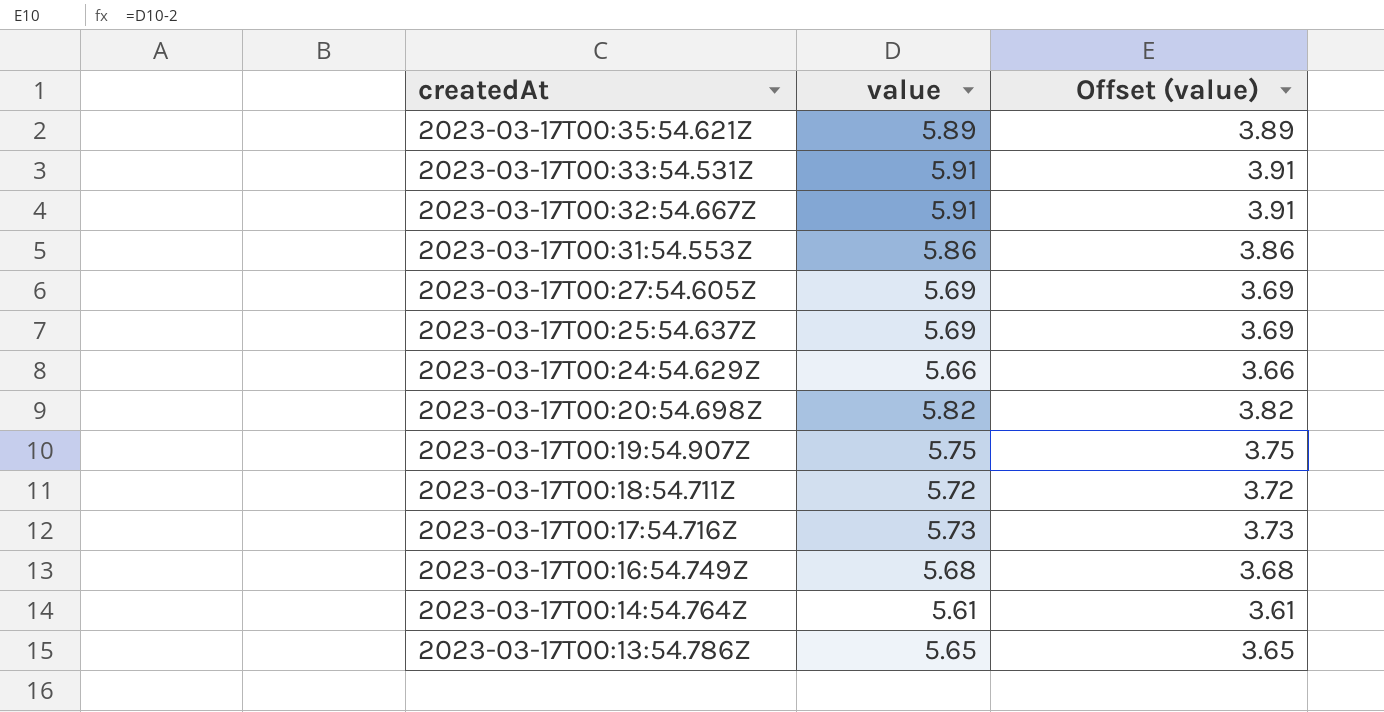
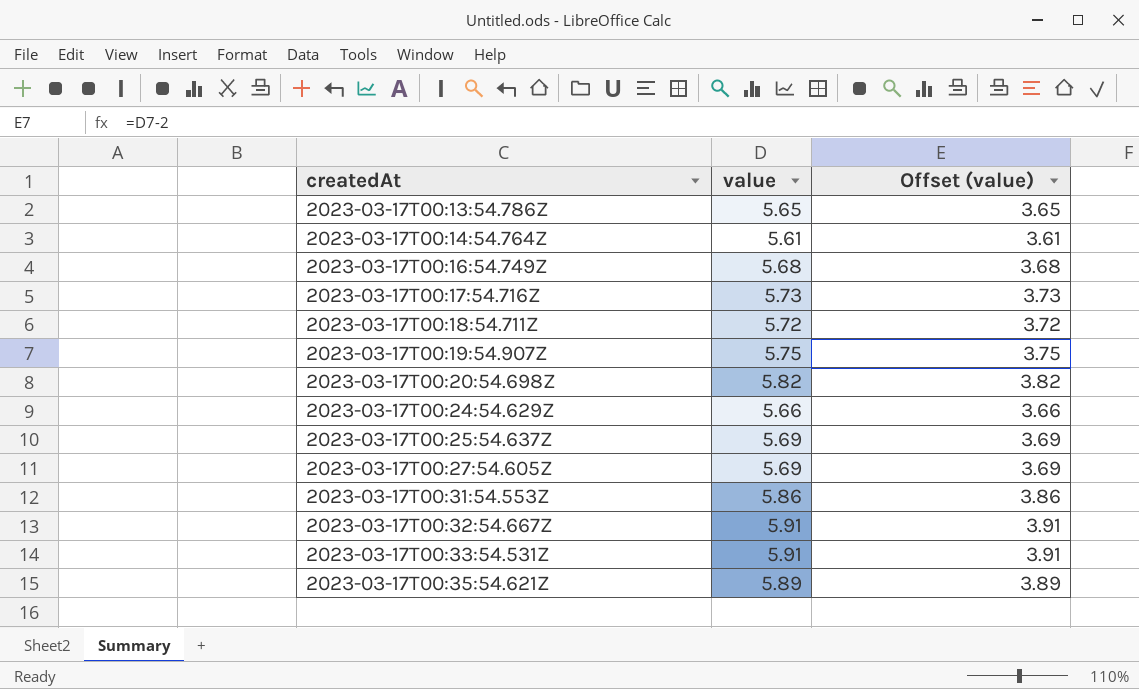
row order: createdAt descending -> createdAt ascending

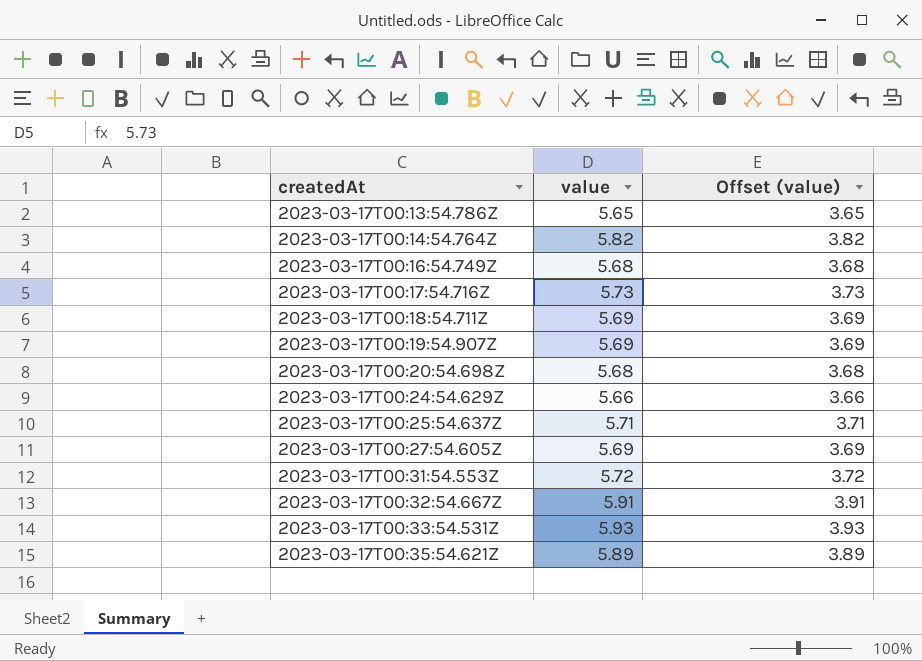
2023-03-17T00:14:54.764Z | value: 5.61 -> 5.82
2023-03-17T00:14:54.764Z | Offset (value): 3.61 -> 3.82
2023-03-17T00:18:54.711Z | value: 5.72 -> 5.69
2023-03-17T00:18:54.711Z | Offset (value): 3.72 -> 3.69
2023-03-17T00:19:54.907Z | value: 5.75 -> 5.69
2023-03-17T00:19:54.907Z | Offset (value): 3.75 -> 3.69
2023-03-17T00:20:54.698Z | value: 5.82 -> 5.68
2023-03-17T00:20:54.698Z | Offset (value): 3.82 -> 3.68
2023-03-17T00:25:54.637Z | value: 5.69 -> 5.71
2023-03-17T00:25:54.637Z | Offset (value): 3.69 -> 3.71
2023-03-17T00:31:54.553Z | value: 5.86 -> 5.72
2023-03-17T00:31:54.553Z | Offset (value): 3.86 -> 3.72
2023-03-17T00:33:54.531Z | value: 5.91 -> 5.93
2023-03-17T00:33:54.531Z | Offset (value): 3.91 -> 3.93

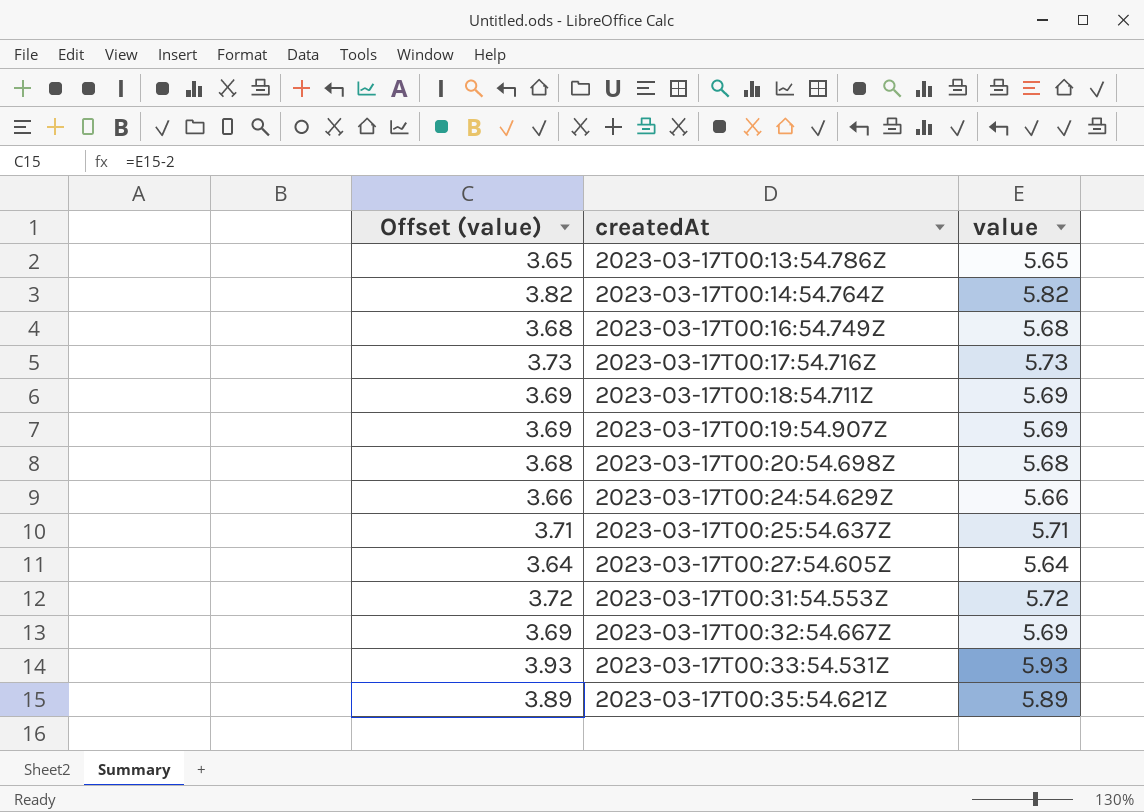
column Offset (value) | position: 3 -> 1
2023-03-17T00:27:54.605Z | Offset (value): 3.69 -> 3.64
2023-03-17T00:27:54.605Z | value: 5.69 -> 5.64
2023-03-17T00:32:54.667Z | Offset (value): 3.91 -> 3.69
2023-03-17T00:32:54.667Z | value: 5.91 -> 5.69

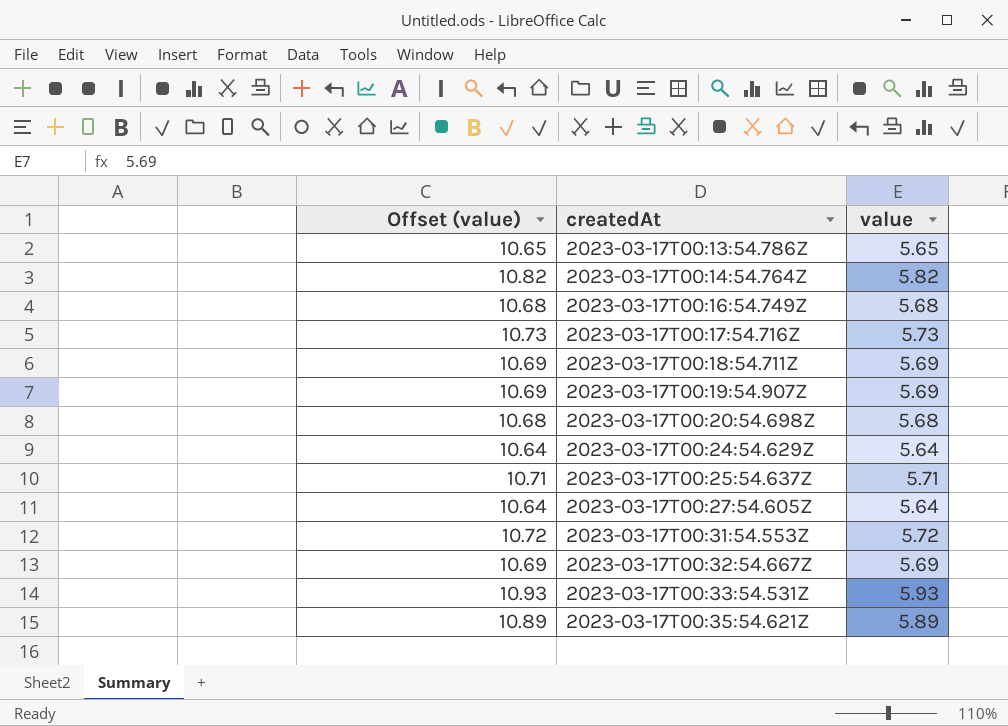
column Offset (value) | formula: [value] - 2 -> [value] + 5
2023-03-17T00:24:54.629Z | value: 5.66 -> 5.64

